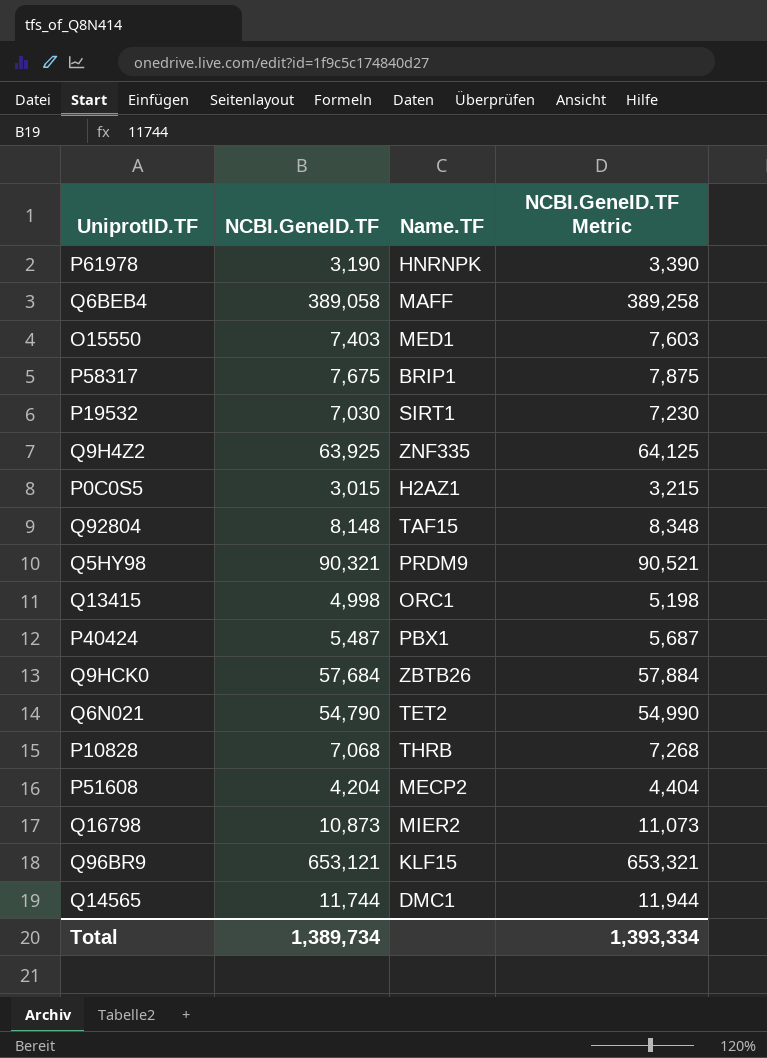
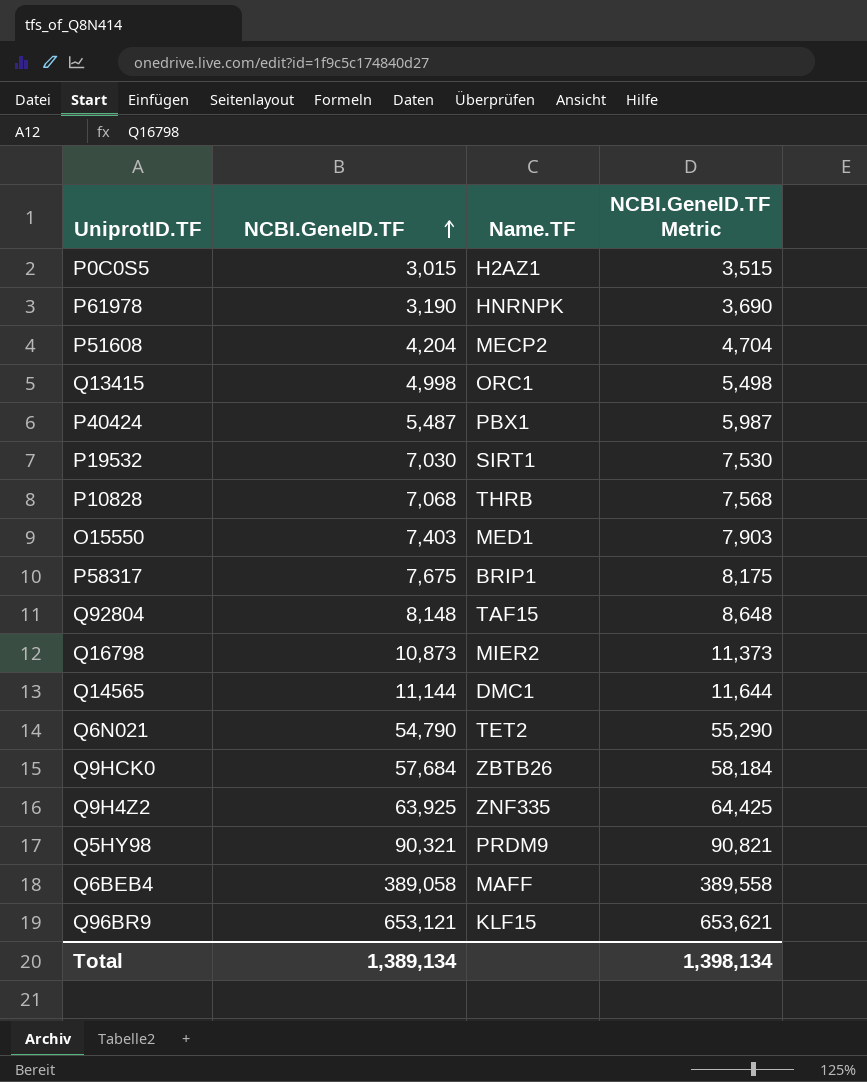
row order: none -> NCBI.GeneID.TF ascending
column NCBI.GeneID.TF Metric | formula: [NCBI.GeneID.TF] + 200 -> [NCBI.GeneID.TF] + 500
Q14565 | NCBI.GeneID.TF: 11,744 -> 11,144
Total | NCBI.GeneID.TF: 1,389,734 -> 1,389,134
Total | NCBI.GeneID.TF Metric: 1,393,334 -> 1,398,134

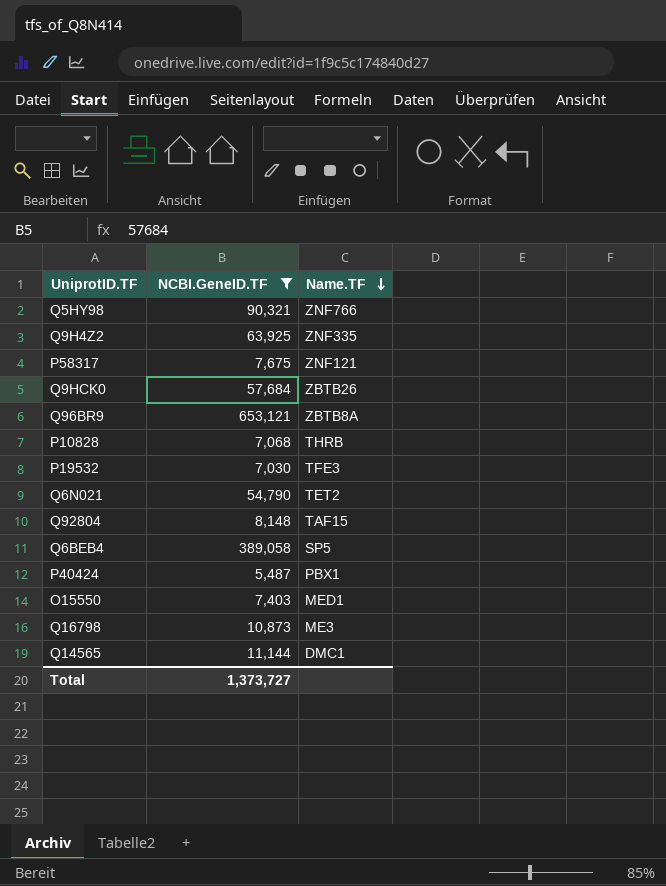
filter: none -> NCBI.GeneID.TF >= 5,487
row order: NCBI.GeneID.TF ascending -> Name.TF descending
column NCBI.GeneID.TF Metric | formula: [NCBI.GeneID.TF] + 500 -> none
Q5HY98 | Name.TF: PRDM9 -> ZNF766
P58317 | Name.TF: BRIP1 -> ZNF121
Q96BR9 | Name.TF: KLF15 -> ZBTB8A
P19532 | Name.TF: SIRT1 -> TFE3
Q6BEB4 | Name.TF: MAFF -> SP5
Q16798 | Name.TF: MIER2 -> ME3
Total | NCBI.GeneID.TF: 1,389,134 -> 1,373,727

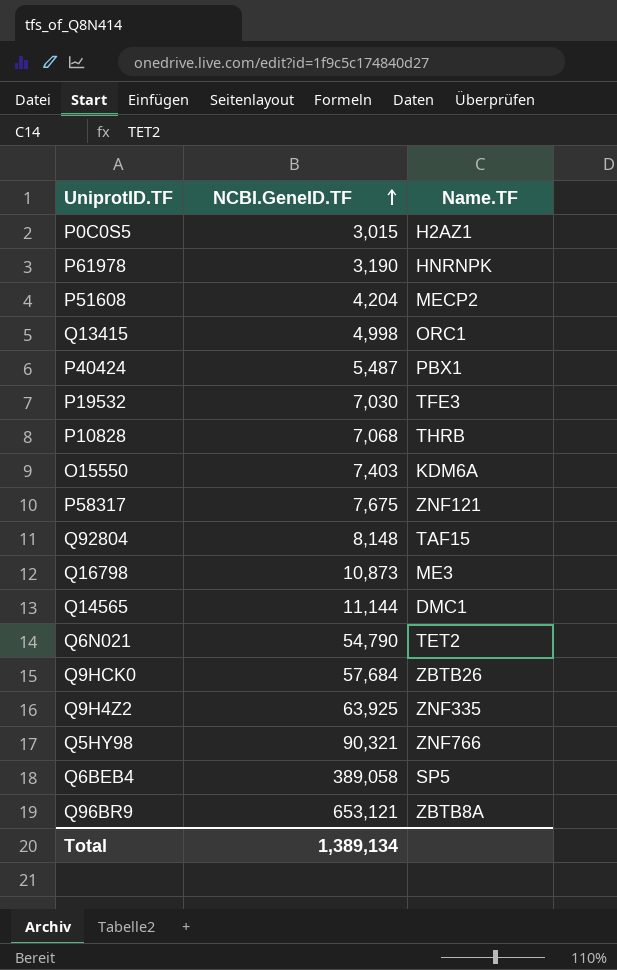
filter: NCBI.GeneID.TF >= 5,487 -> none
row order: Name.TF descending -> NCBI.GeneID.TF ascending
O15550 | Name.TF: MED1 -> KDM6A
Total | NCBI.GeneID.TF: 1,373,727 -> 1,389,134

